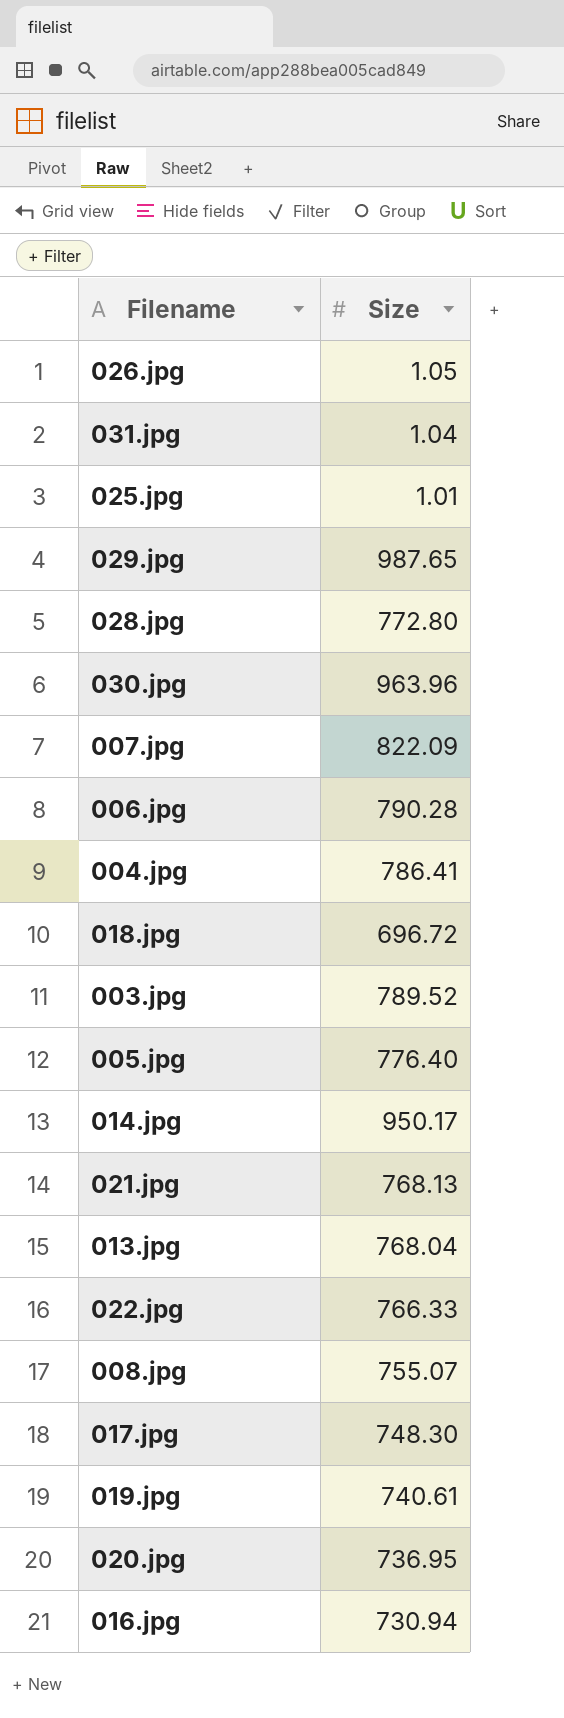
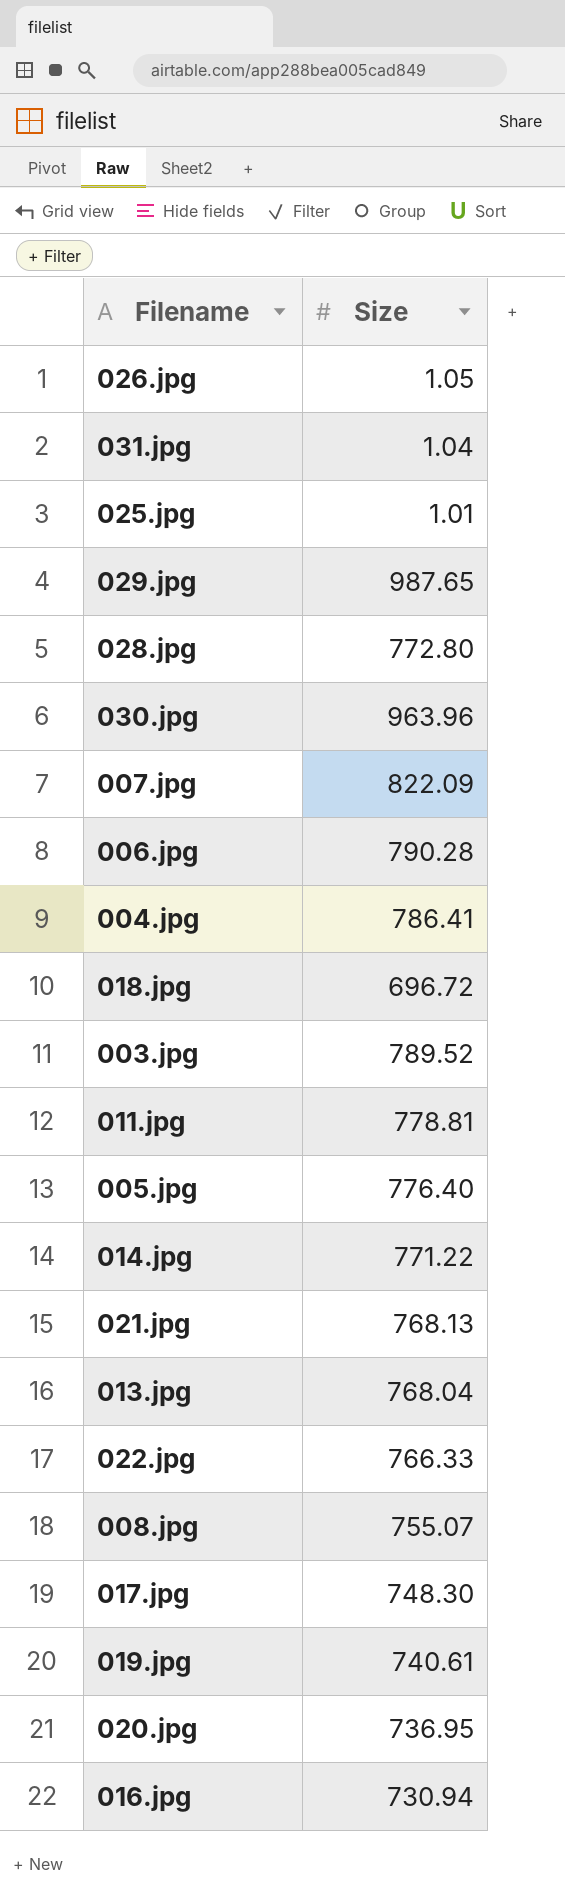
row 011.jpg: none -> 778.81
014.jpg | Size: 950.17 -> 771.22

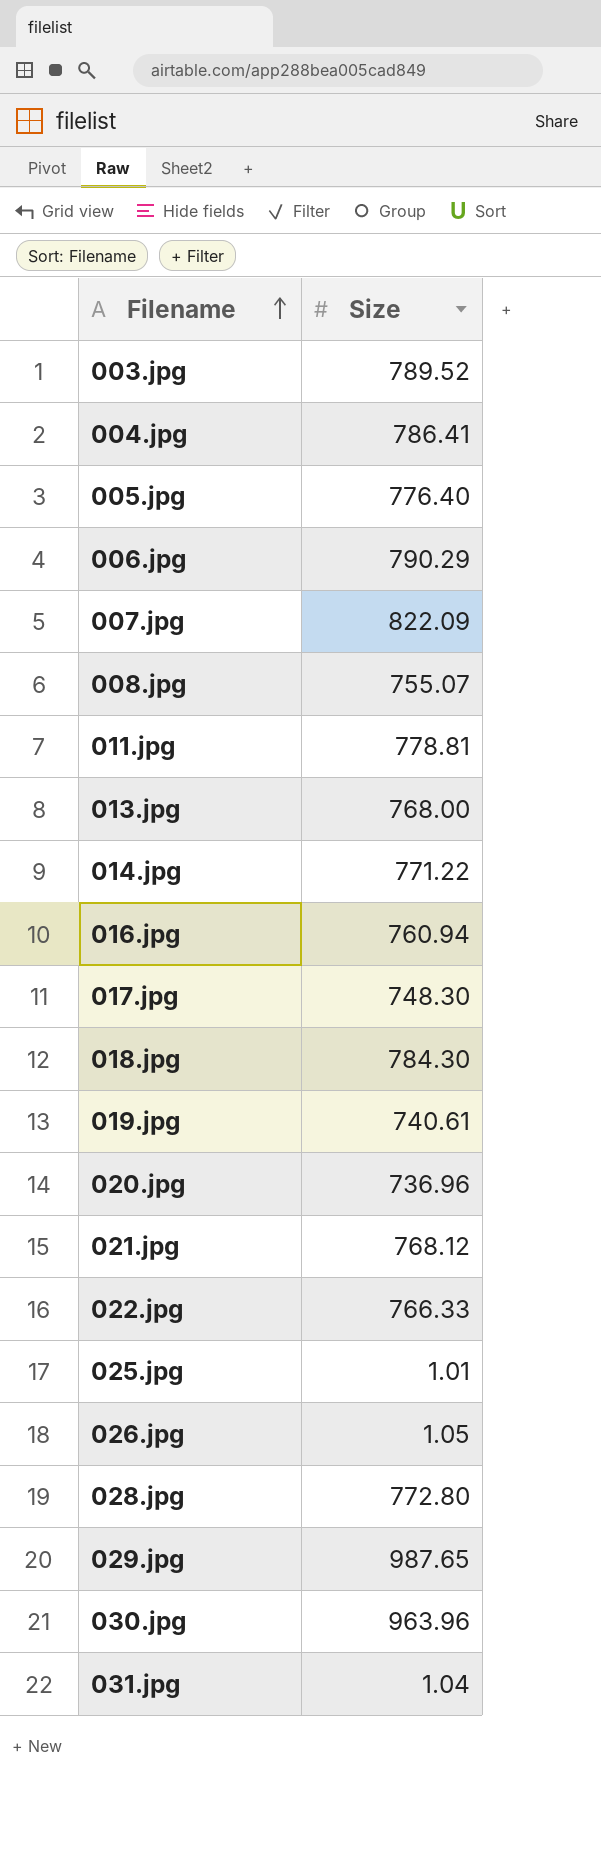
row order: none -> Filename ascending
006.jpg | Size: 790.28 -> 790.29
013.jpg | Size: 768.04 -> 768.00
016.jpg | Size: 730.94 -> 760.94
018.jpg | Size: 696.72 -> 784.30
020.jpg | Size: 736.95 -> 736.96
021.jpg | Size: 768.13 -> 768.12

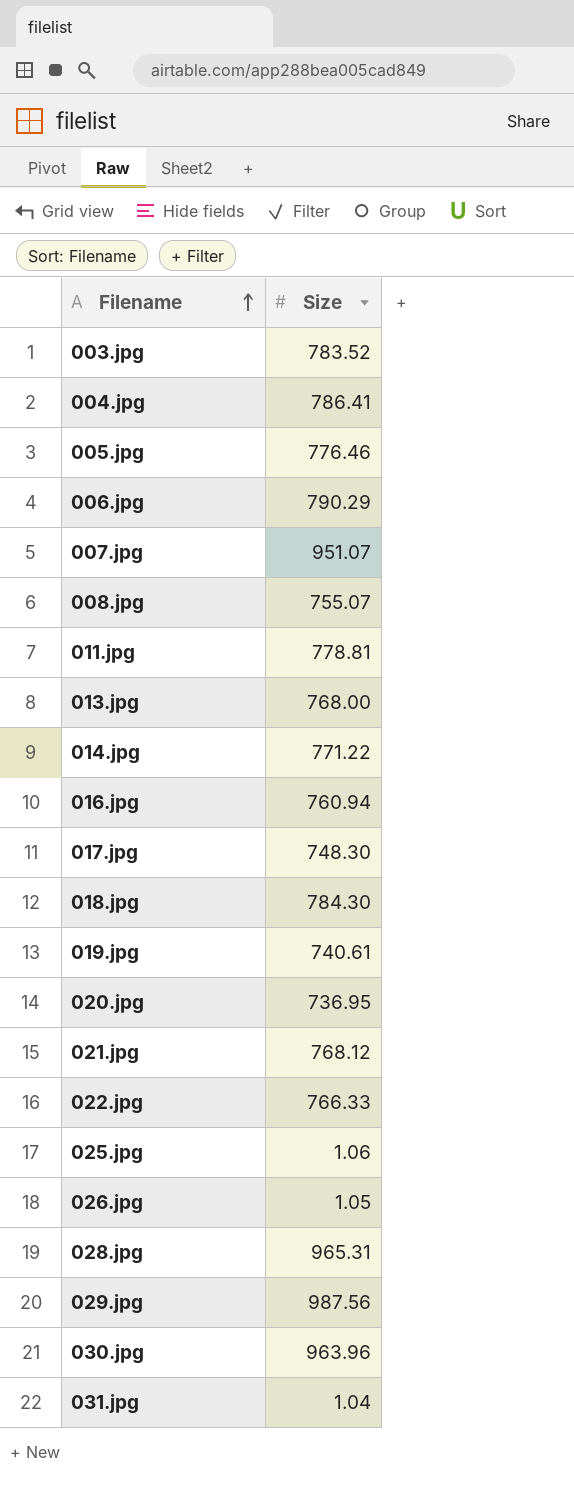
003.jpg | Size: 789.52 -> 783.52
005.jpg | Size: 776.40 -> 776.46
007.jpg | Size: 822.09 -> 951.07
020.jpg | Size: 736.96 -> 736.95
025.jpg | Size: 1.01 -> 1.06
028.jpg | Size: 772.80 -> 965.31
029.jpg | Size: 987.65 -> 987.56

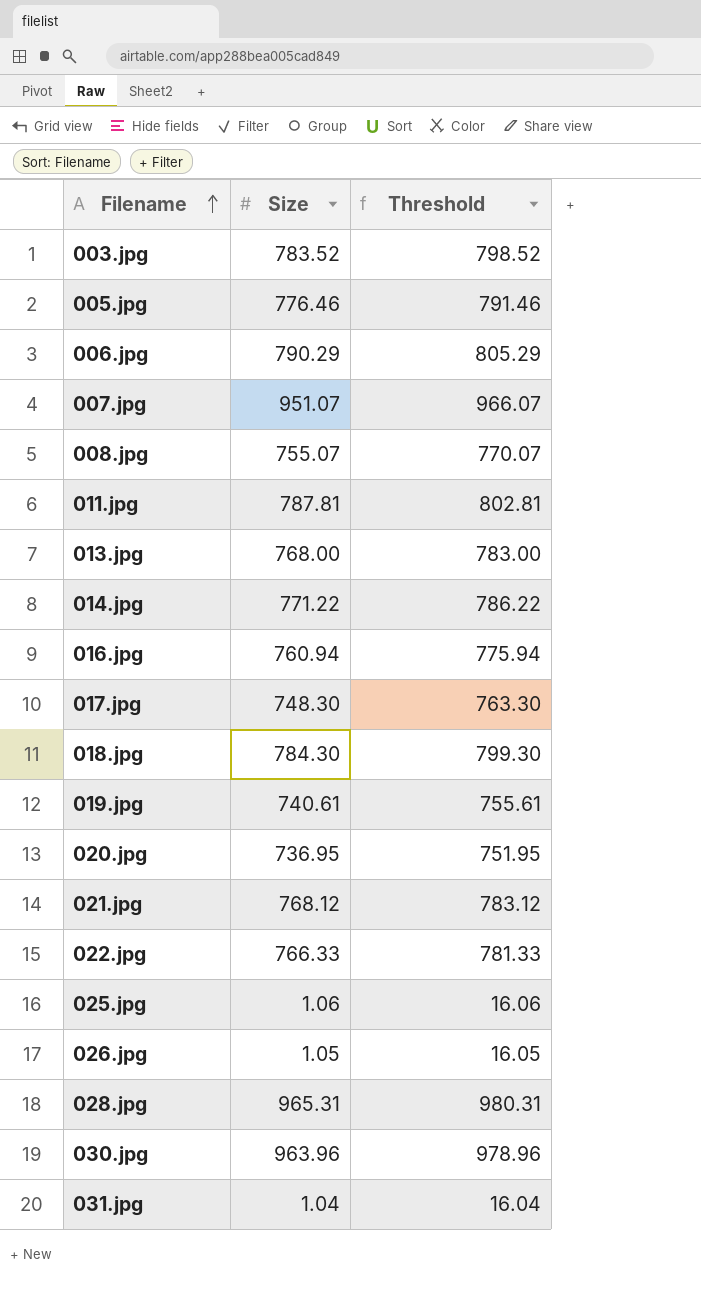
column Threshold | formula: none -> [Size] + 15
row 004.jpg: 786.41 -> none
row 029.jpg: 987.56 -> none
011.jpg | Size: 778.81 -> 787.81

